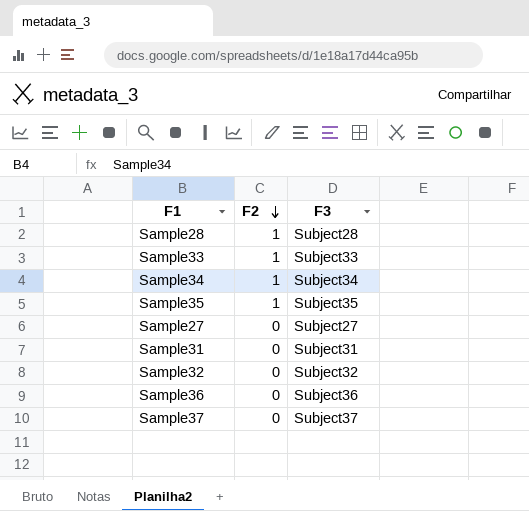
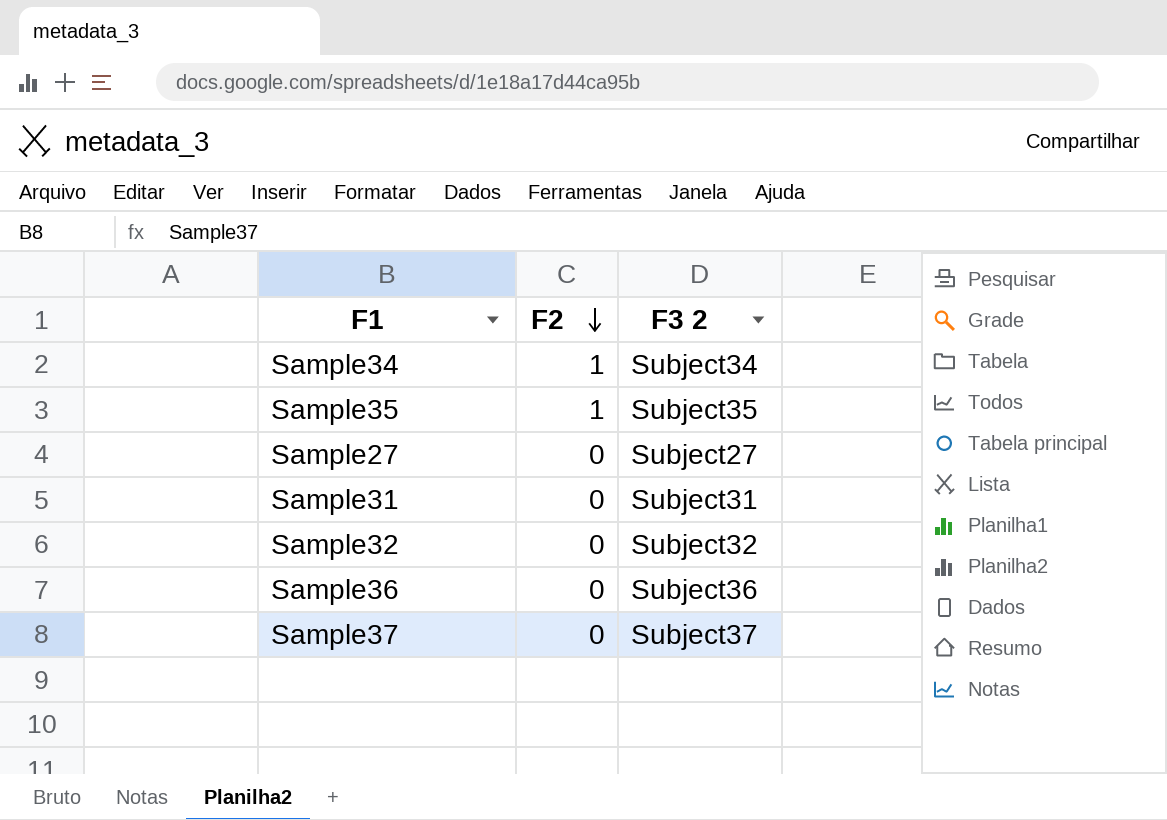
column name: F3 -> F3 2
row Sample28: 1 | Subject28 -> none
row Sample33: 1 | Subject33 -> none

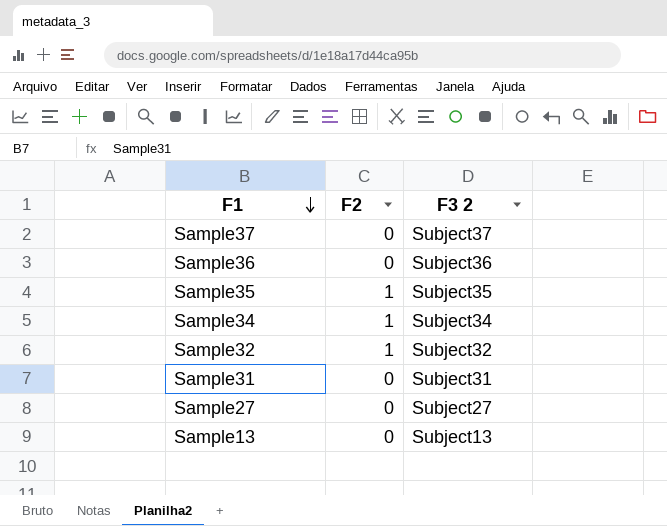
row order: F2 descending -> F1 descending
Sample32 | F2: 0 -> 1
row Sample13: none -> 0 | Subject13

